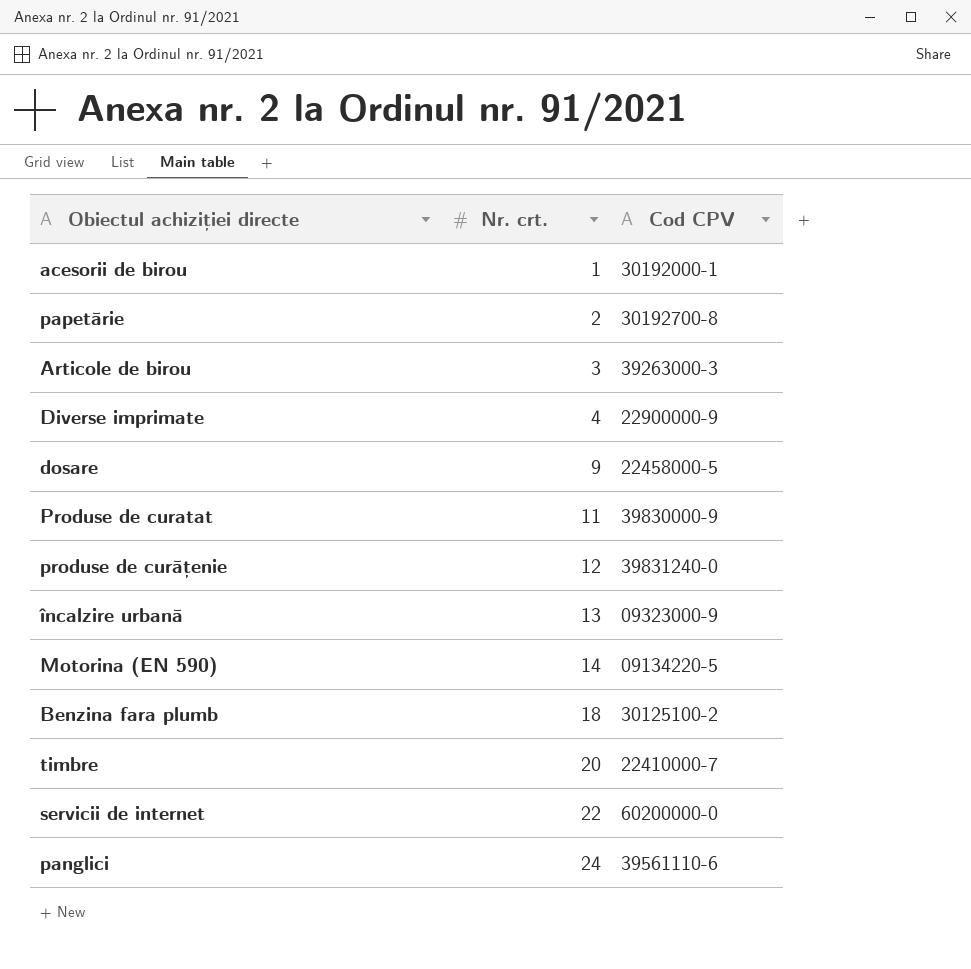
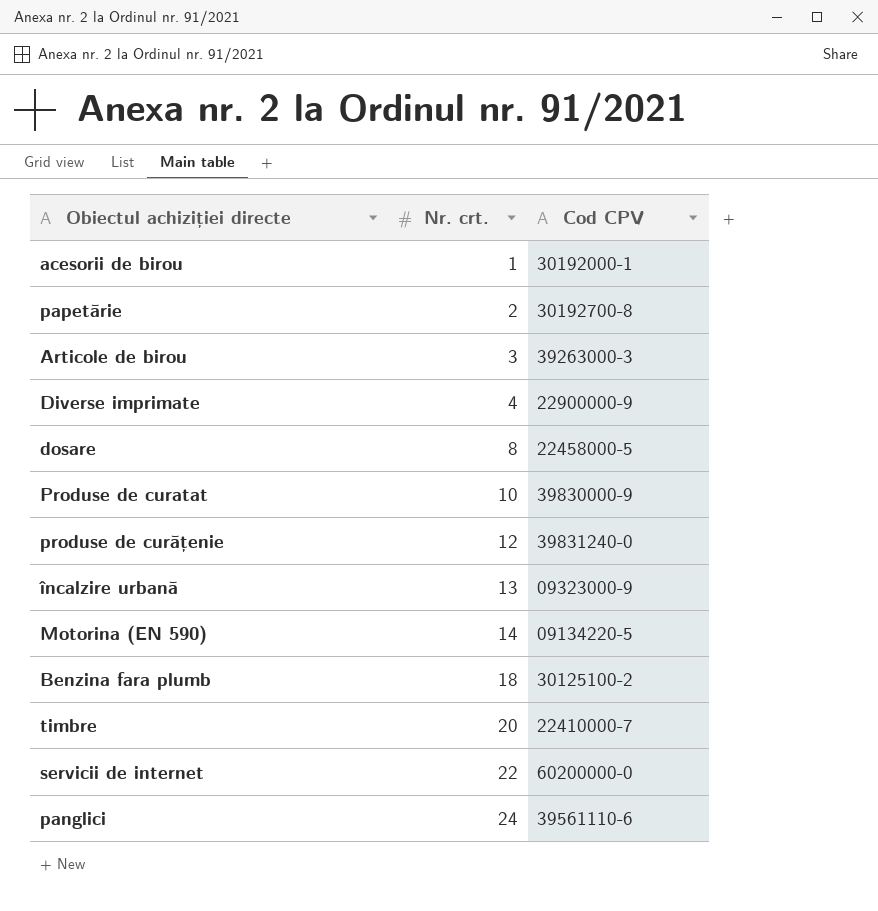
dosare | Nr. crt.: 9 -> 8
Produse de curatat | Nr. crt.: 11 -> 10

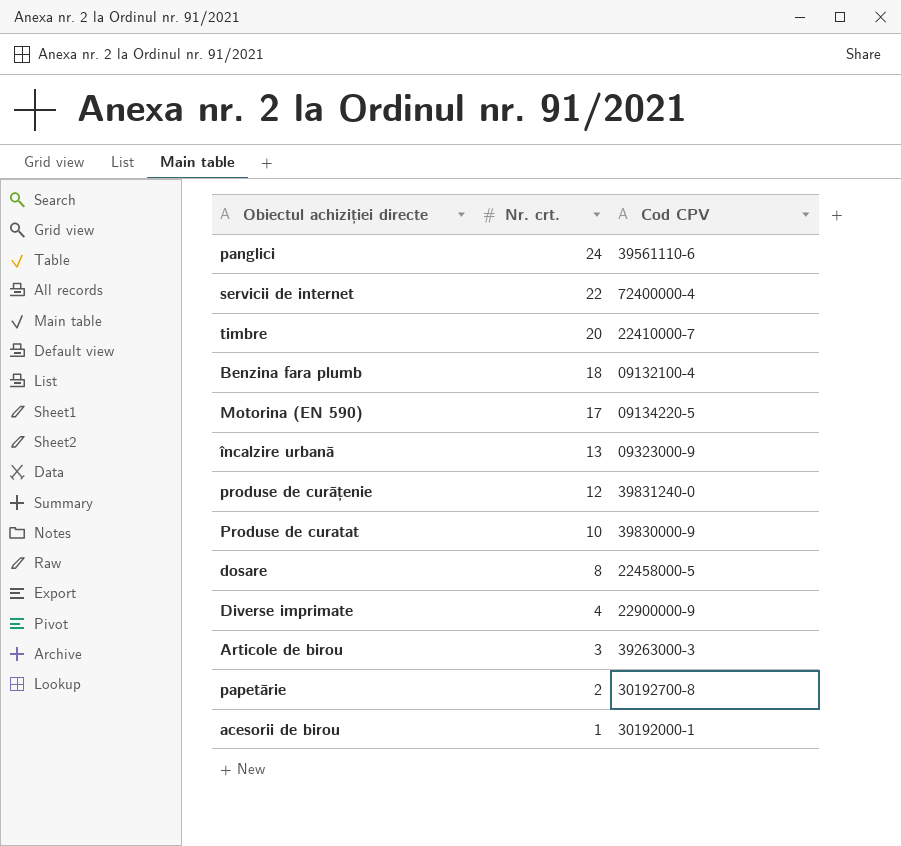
row order: Nr. crt. ascending -> Nr. crt. descending
servicii de internet | Cod CPV: 60200000-0 -> 72400000-4
Benzina fara plumb | Cod CPV: 30125100-2 -> 09132100-4
Motorina (EN 590) | Nr. crt.: 14 -> 17

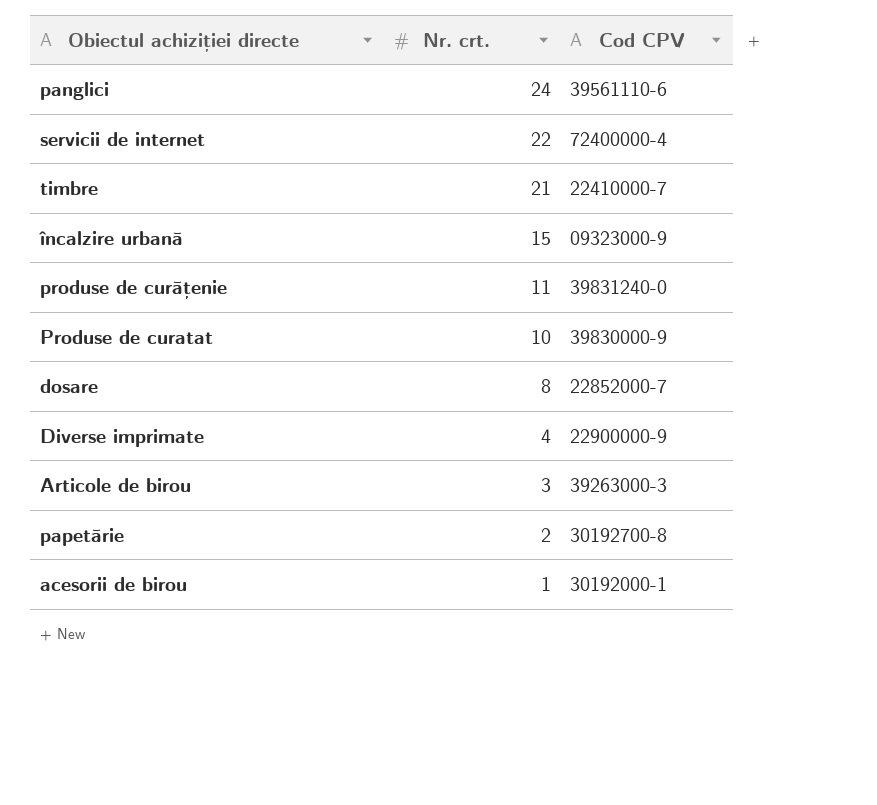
row Benzina fara plumb: 18 | 09132100-4 -> none
row Motorina (EN 590): 17 | 09134220-5 -> none
timbre | Nr. crt.: 20 -> 21
încalzire urbană | Nr. crt.: 13 -> 15
produse de curățenie | Nr. crt.: 12 -> 11
dosare | Cod CPV: 22458000-5 -> 22852000-7

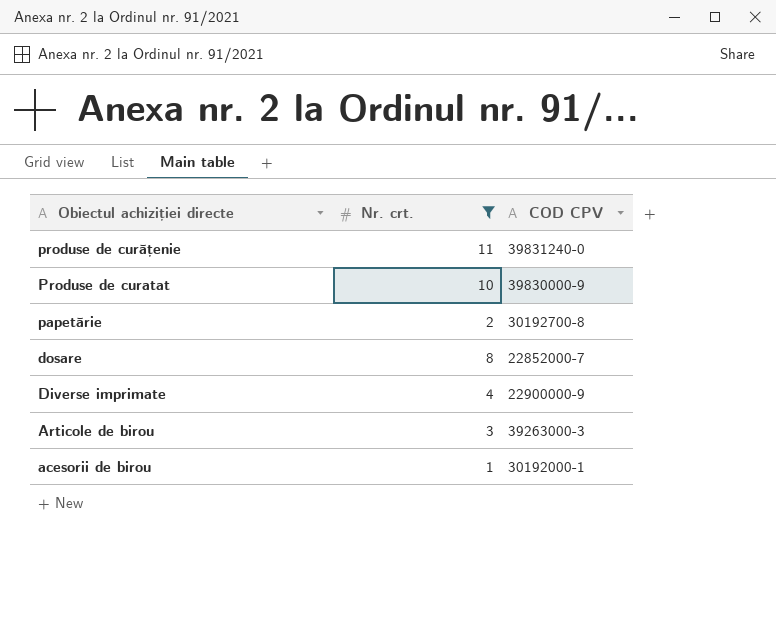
filter: none -> Nr. crt. <= 11
row order: Nr. crt. descending -> Obiectul achiziției directe descending
column name: Cod CPV -> COD CPV

